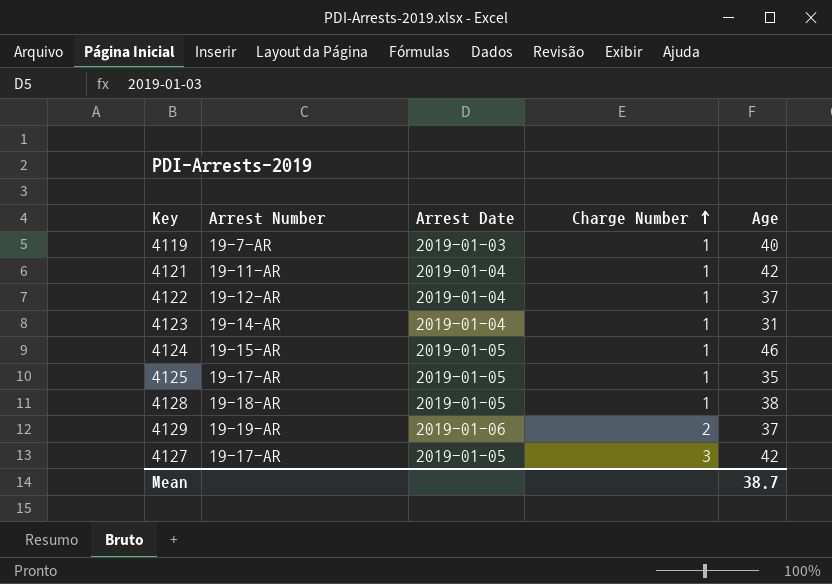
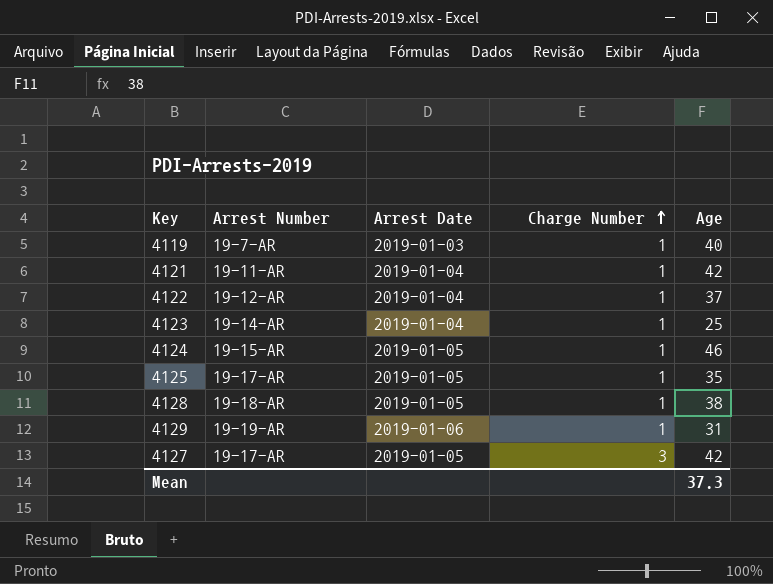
4123 | Age: 31 -> 25
4129 | Charge Number: 2 -> 1
4129 | Age: 37 -> 31
Mean | Age: 38.7 -> 37.3

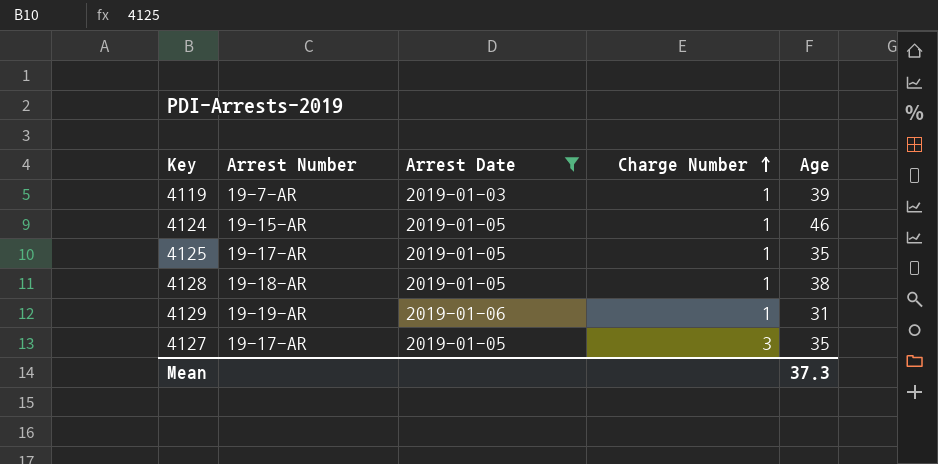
filter: none -> Arrest Date != 2019-01-04
4119 | Age: 40 -> 39
4127 | Age: 42 -> 35

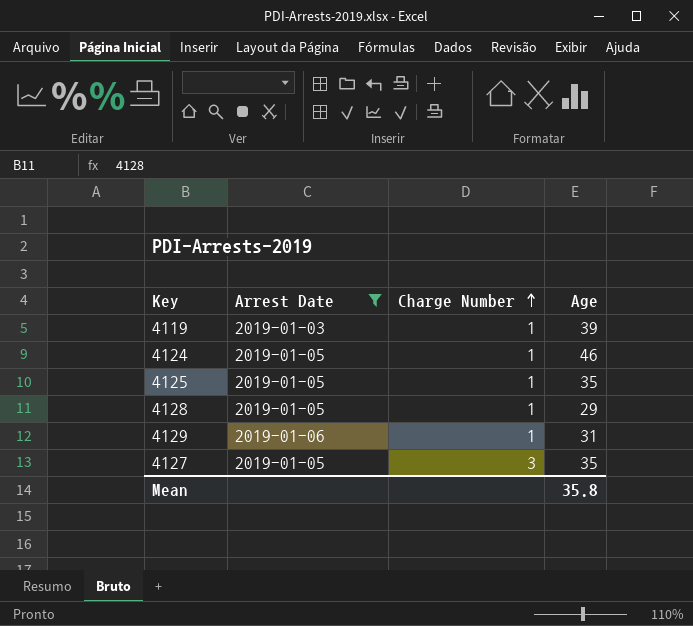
column Arrest Number | position: 2 -> none
4128 | Age: 38 -> 29
Mean | Age: 37.3 -> 35.8

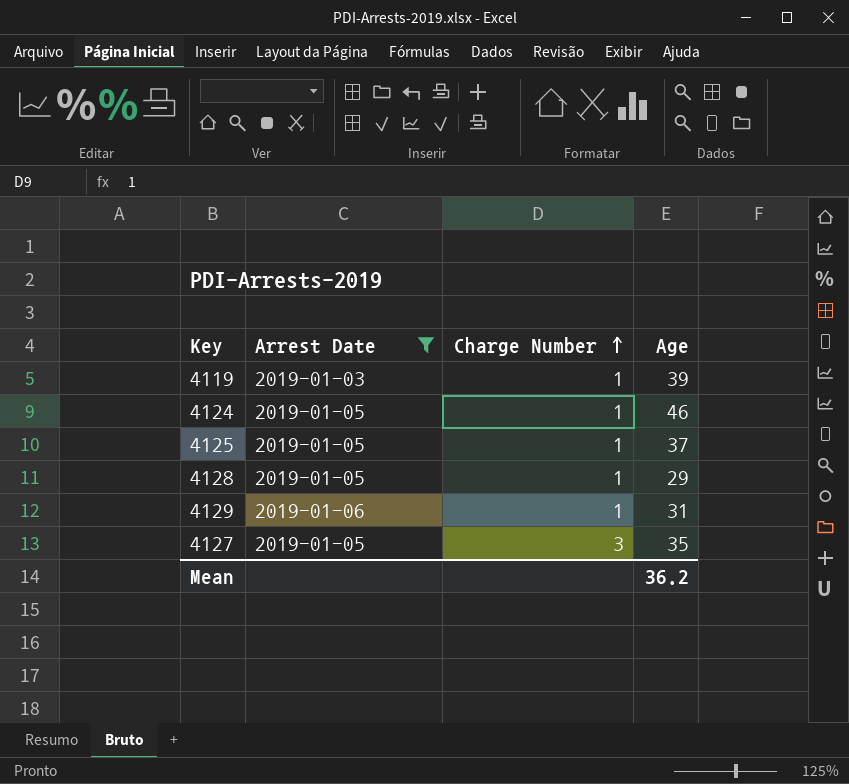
4125 | Age: 35 -> 37
Mean | Age: 35.8 -> 36.2

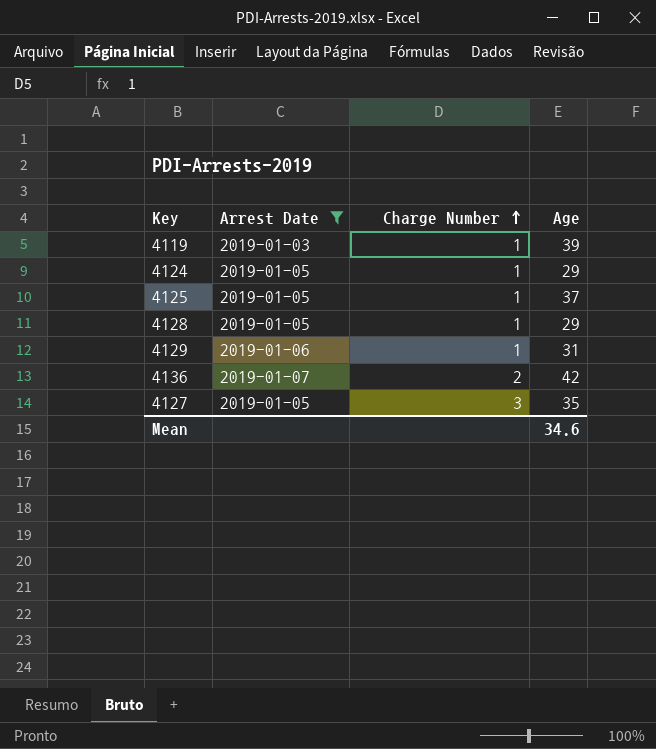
4124 | Age: 46 -> 29
row 4136: none -> 2019-01-07 | 2 | 42
Mean | Age: 36.2 -> 34.6

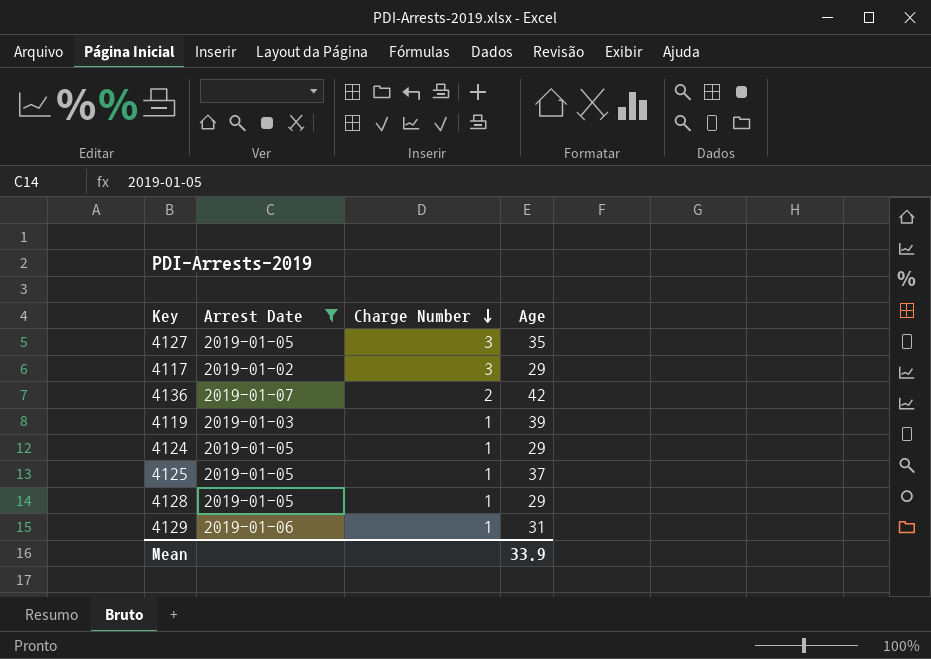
row order: Charge Number ascending -> Charge Number descending
row 4117: none -> 2019-01-02 | 3 | 29
Mean | Age: 34.6 -> 33.9

